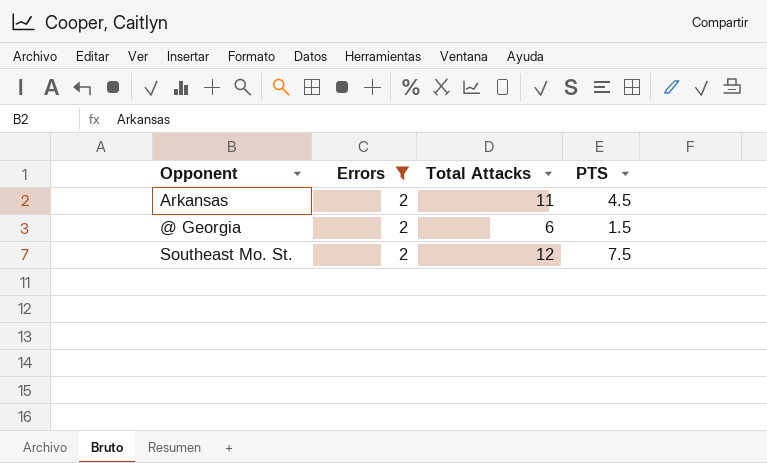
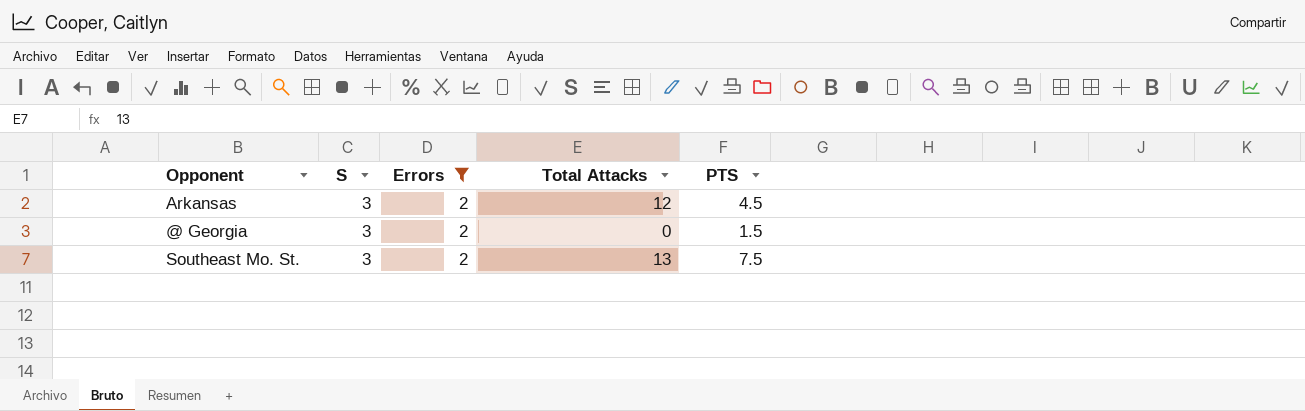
column S | position: none -> 2
Arkansas | Total Attacks: 11 -> 12
@ Georgia | Total Attacks: 6 -> 0
Southeast Mo. St. | Total Attacks: 12 -> 13

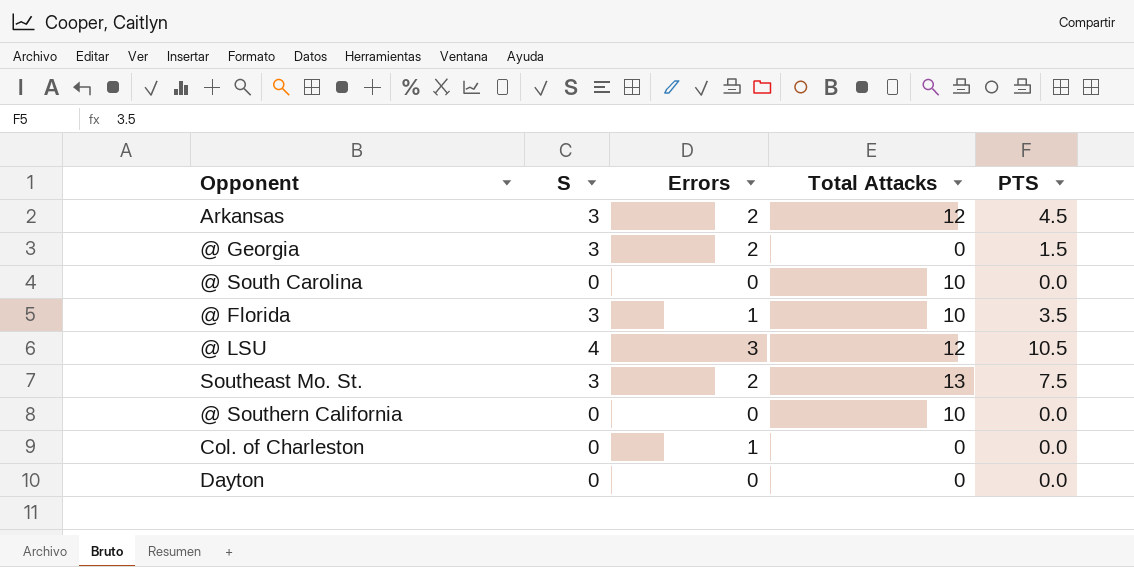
filter: Errors = 2 -> none

